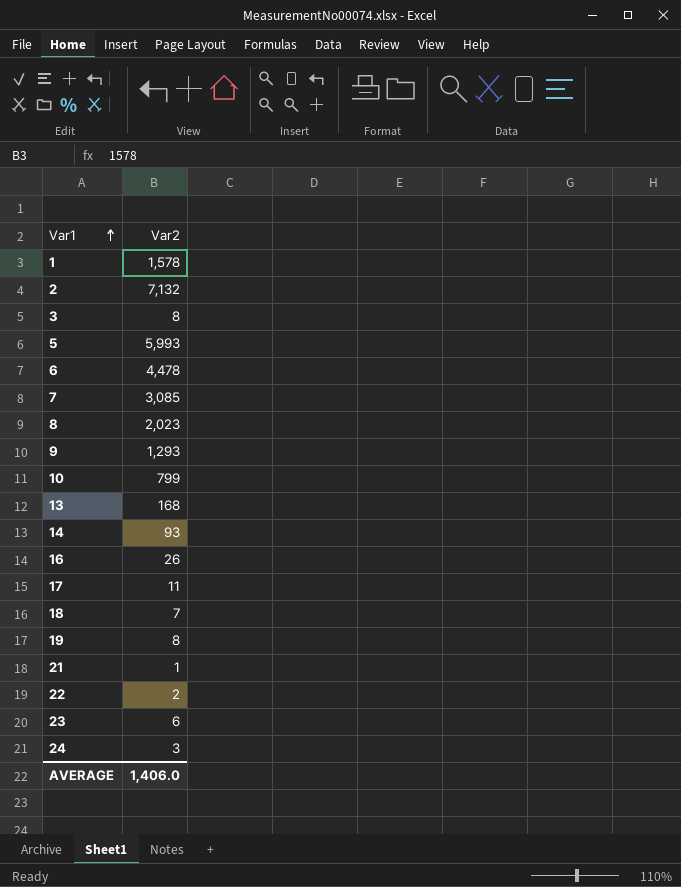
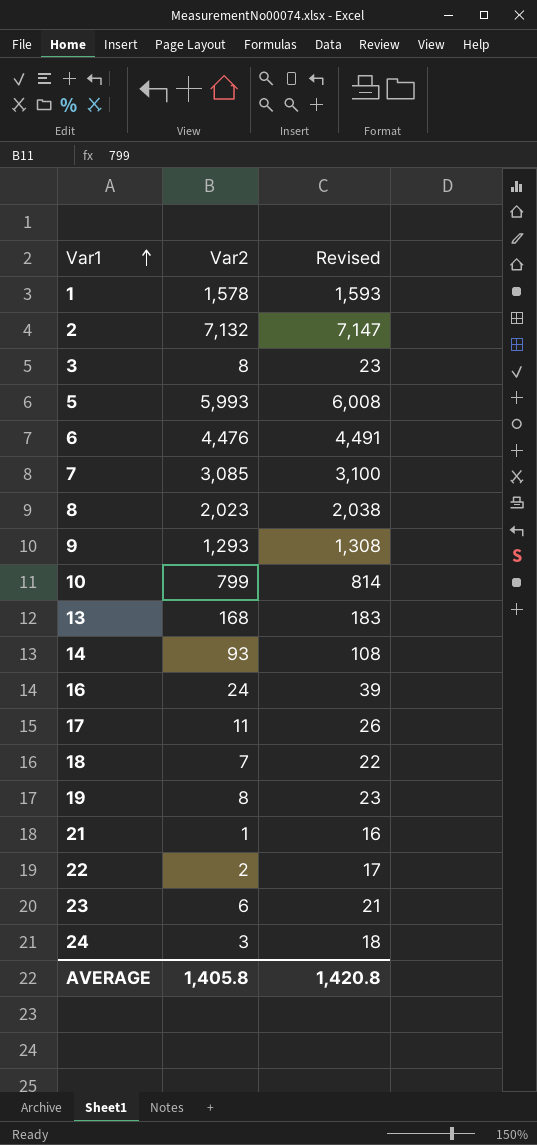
column Revised | formula: none -> [Var2] + 15
6 | Var2: 4,478 -> 4,476
16 | Var2: 26 -> 24
AVERAGE | Var2: 1,406.0 -> 1,405.8

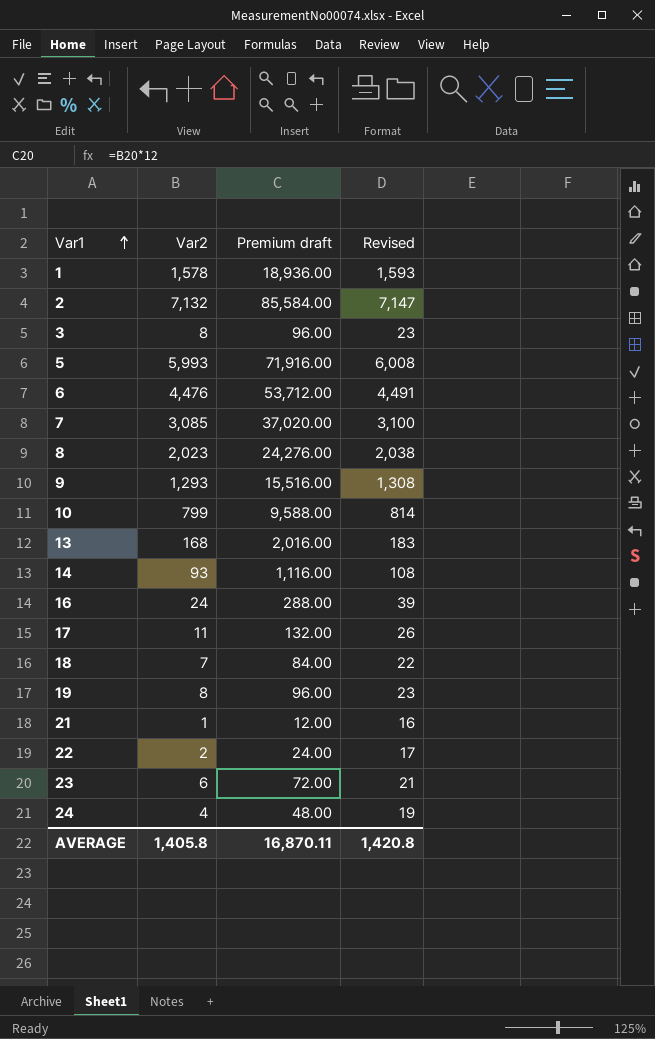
column Premium draft | formula: none -> [Var2] * 12
24 | Var2: 3 -> 4
24 | Revised: 18 -> 19

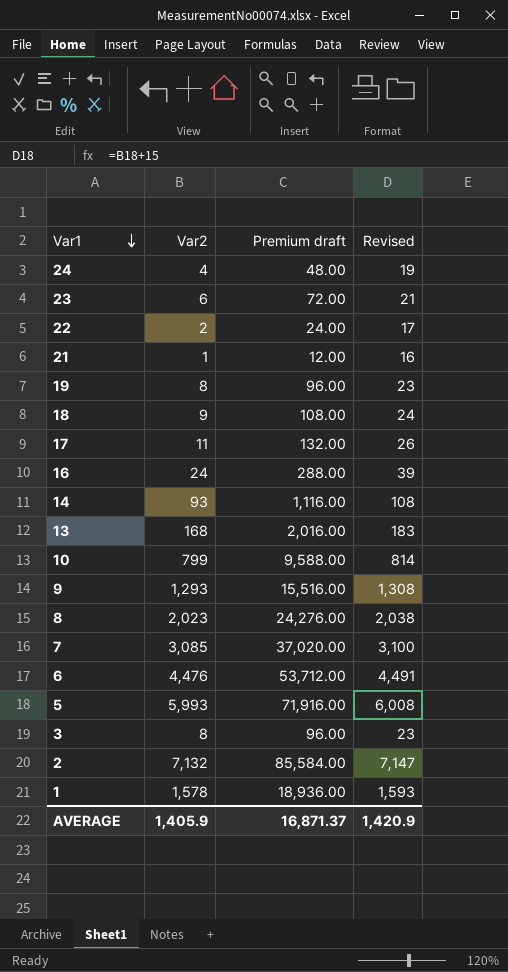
row order: Var1 ascending -> Var1 descending
18 | Var2: 7 -> 9
18 | Premium draft: 84.00 -> 108.00
18 | Revised: 22 -> 24
AVERAGE | Var2: 1,405.8 -> 1,405.9
AVERAGE | Premium draft: 16,870.11 -> 16,871.37
AVERAGE | Revised: 1,420.8 -> 1,420.9

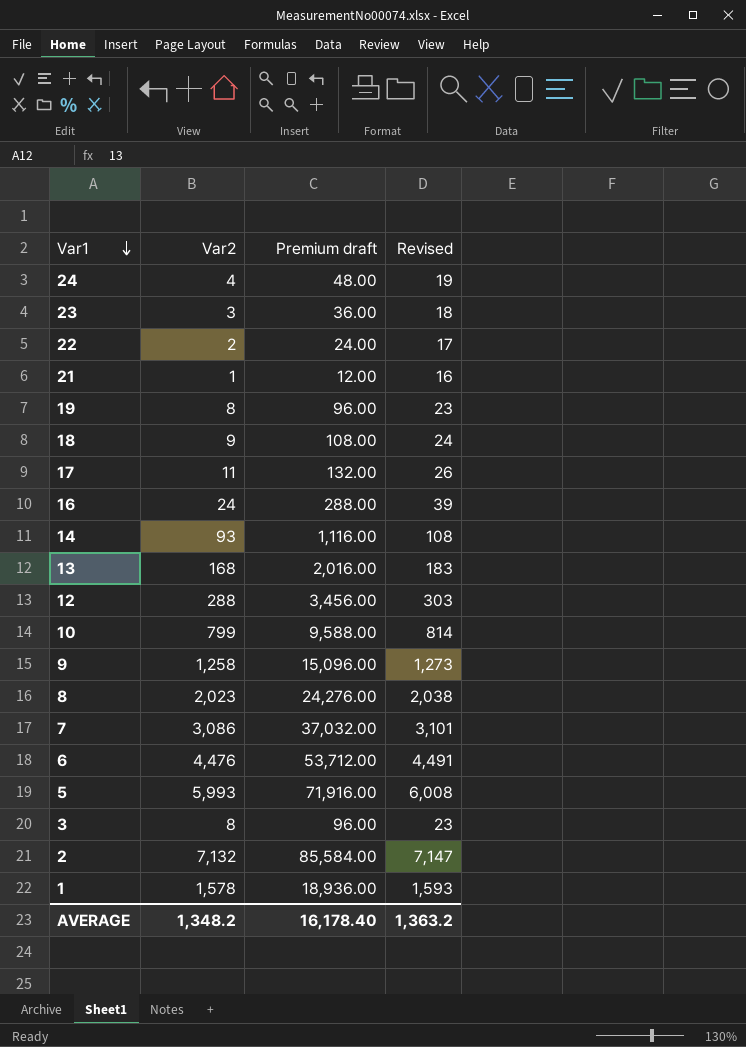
23 | Var2: 6 -> 3
23 | Premium draft: 72.00 -> 36.00
23 | Revised: 21 -> 18
row 12: none -> 288 | 3,456.00 | 303
9 | Var2: 1,293 -> 1,258
9 | Premium draft: 15,516.00 -> 15,096.00
9 | Revised: 1,308 -> 1,273
7 | Var2: 3,085 -> 3,086
7 | Premium draft: 37,020.00 -> 37,032.00
7 | Revised: 3,100 -> 3,101
AVERAGE | Var2: 1,405.9 -> 1,348.2
AVERAGE | Premium draft: 16,871.37 -> 16,178.40
AVERAGE | Revised: 1,420.9 -> 1,363.2

